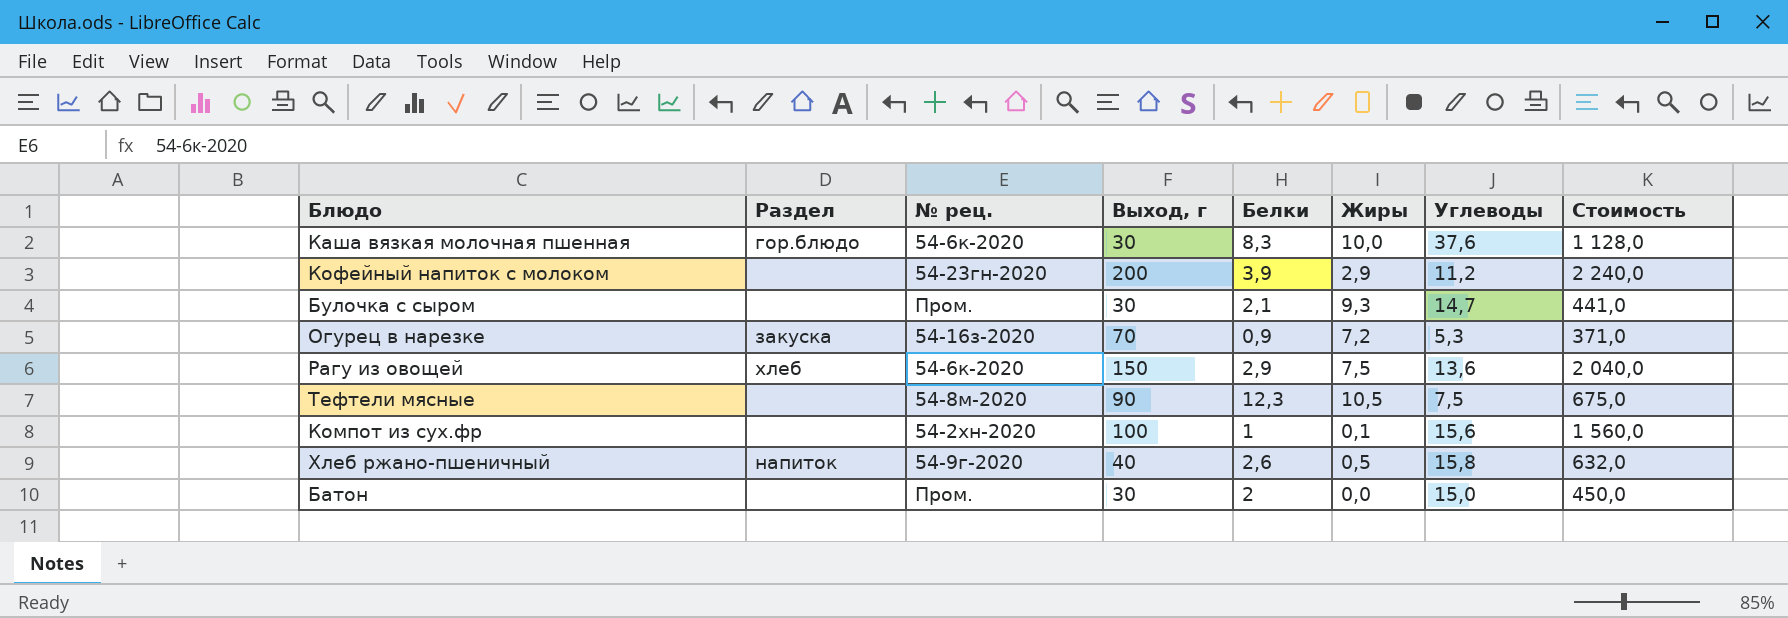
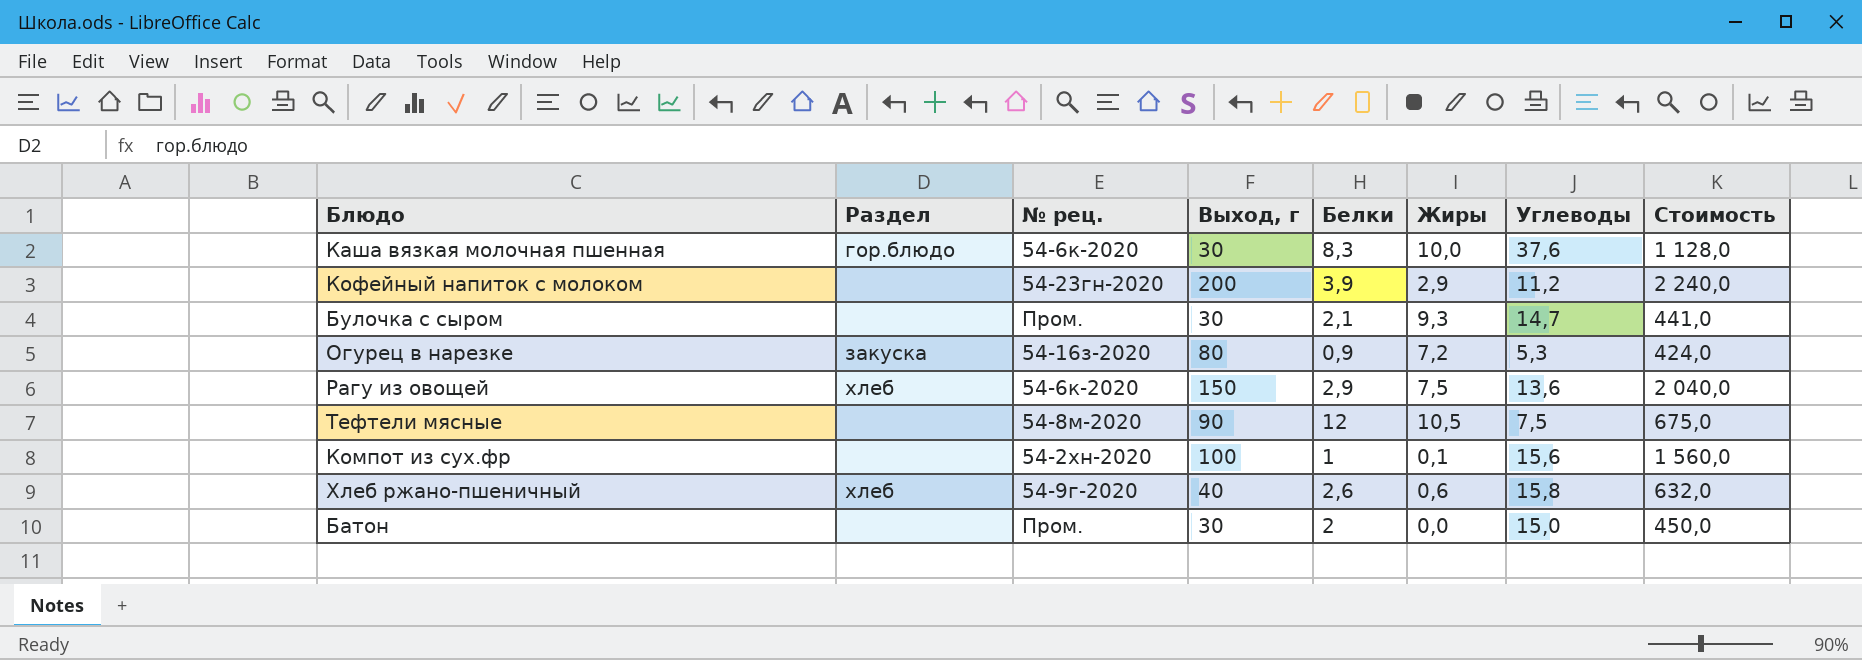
Огурец в нарезке | Выход, г: 70 -> 80
Огурец в нарезке | Стоимость: 371,0 -> 424,0
Тефтели мясные | Белки: 12,3 -> 12
Хлеб ржано-пшеничный | Раздел: напиток -> хлеб
Хлеб ржано-пшеничный | Жиры: 0,5 -> 0,6

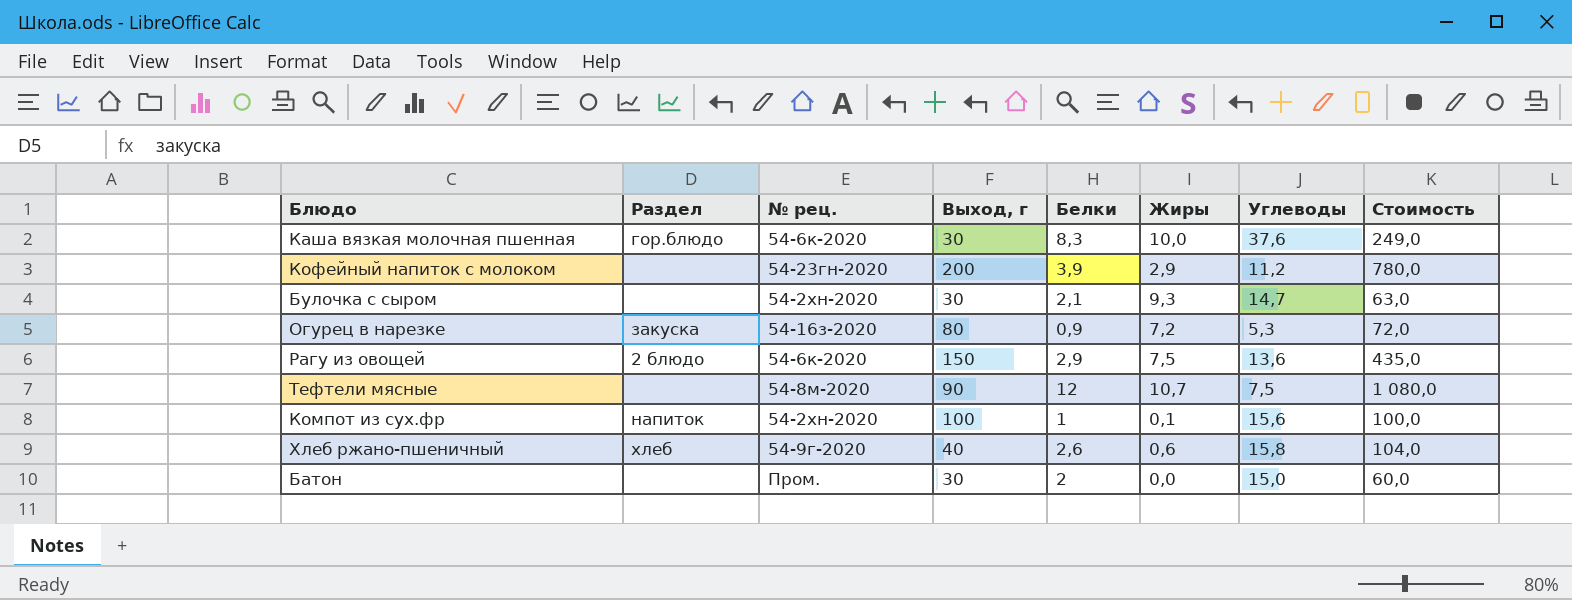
column Стоимость | formula: [Выход, г] * [Углеводы] -> [Выход, г] * [Белки]
Булочка с сыром | № рец.: Пром. -> 54-2хн-2020
Рагу из овощей | Раздел: хлеб -> 2 блюдо
Тефтели мясные | Жиры: 10,5 -> 10,7
Компот из сух.фр | Раздел: none -> напиток

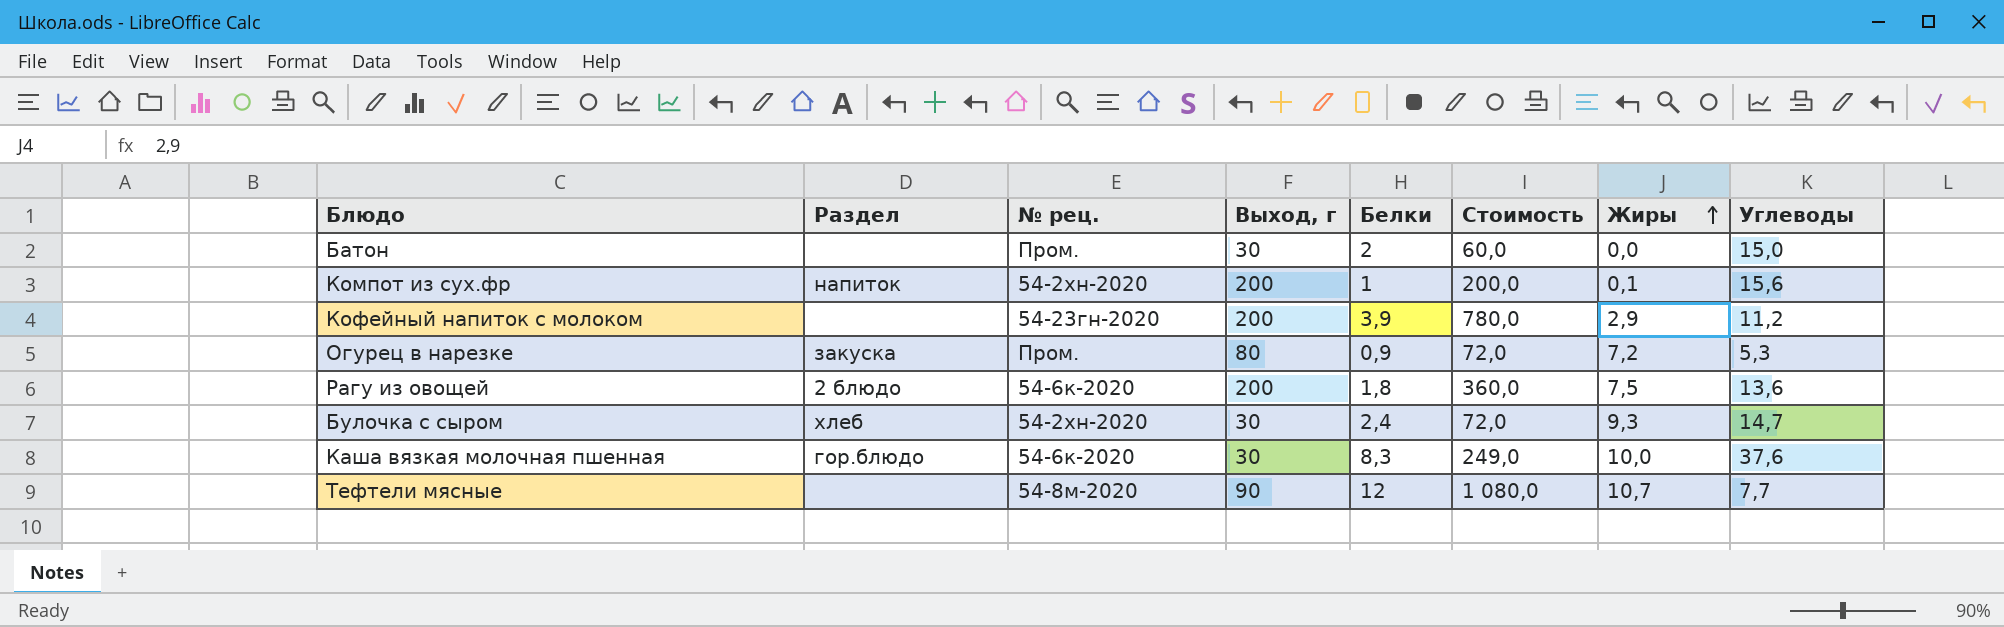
row order: none -> Жиры ascending
column Стоимость | position: 8 -> 6
row Хлеб ржано-пшеничный: хлеб | 54-9г-2020 | 40 | 2,6 | 0,6 | 15,8 | 104,0 -> none
Компот из сух.фр | Выход, г: 100 -> 200
Компот из сух.фр | Стоимость: 100,0 -> 200,0
Огурец в нарезке | № рец.: 54-16з-2020 -> Пром.
Рагу из овощей | Выход, г: 150 -> 200
Рагу из овощей | Белки: 2,9 -> 1,8
Рагу из овощей | Стоимость: 435,0 -> 360,0
Булочка с сыром | Раздел: none -> хлеб
Булочка с сыром | Белки: 2,1 -> 2,4
Булочка с сыром | Стоимость: 63,0 -> 72,0
Тефтели мясные | Углеводы: 7,5 -> 7,7

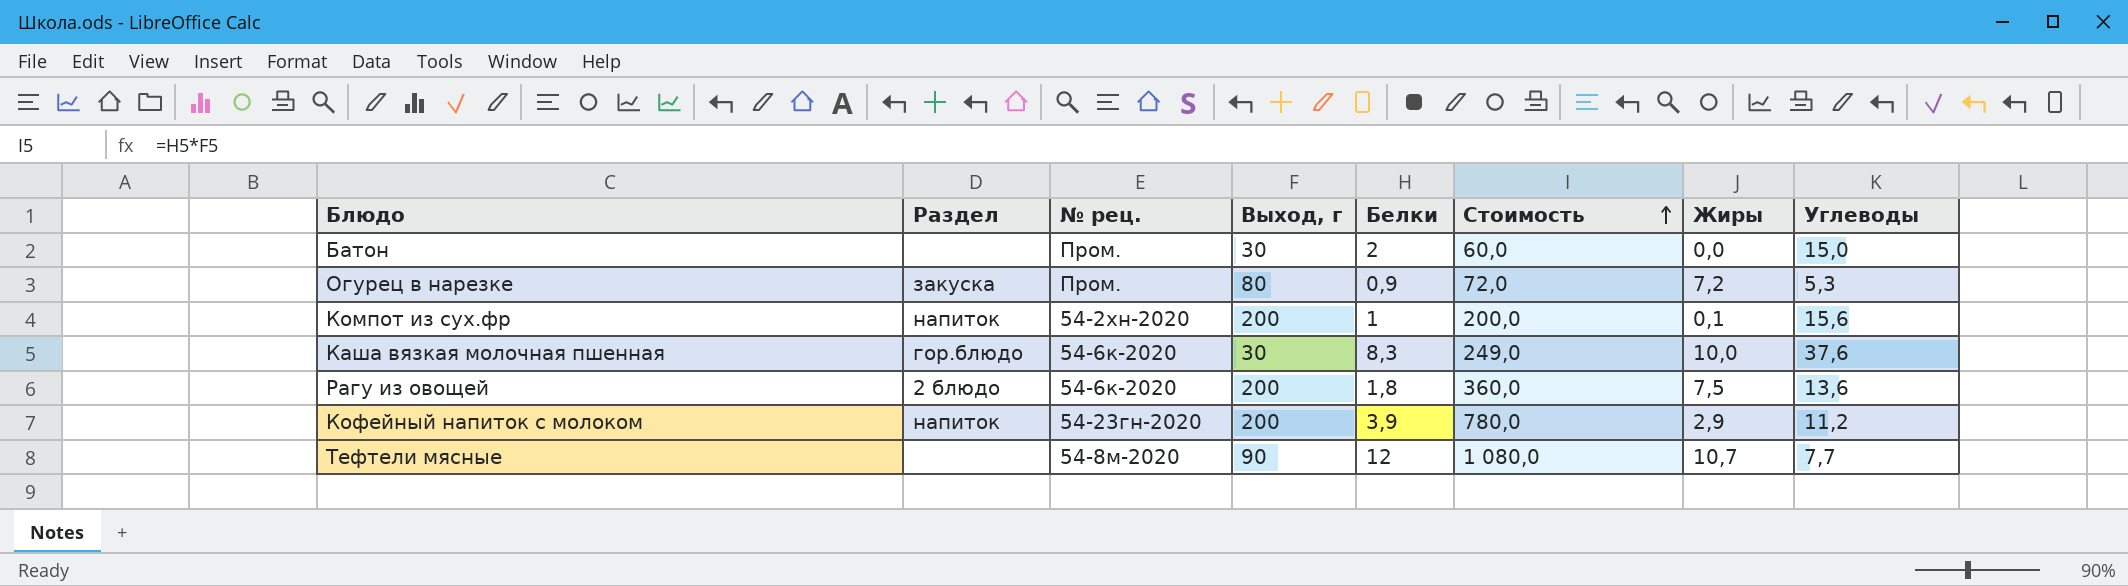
row order: Жиры ascending -> Стоимость ascending
row Булочка с сыром: хлеб | 54-2хн-2020 | 30 | 2,4 | 72,0 | 9,3 | 14,7 -> none
Кофейный напиток с молоком | Раздел: none -> напиток

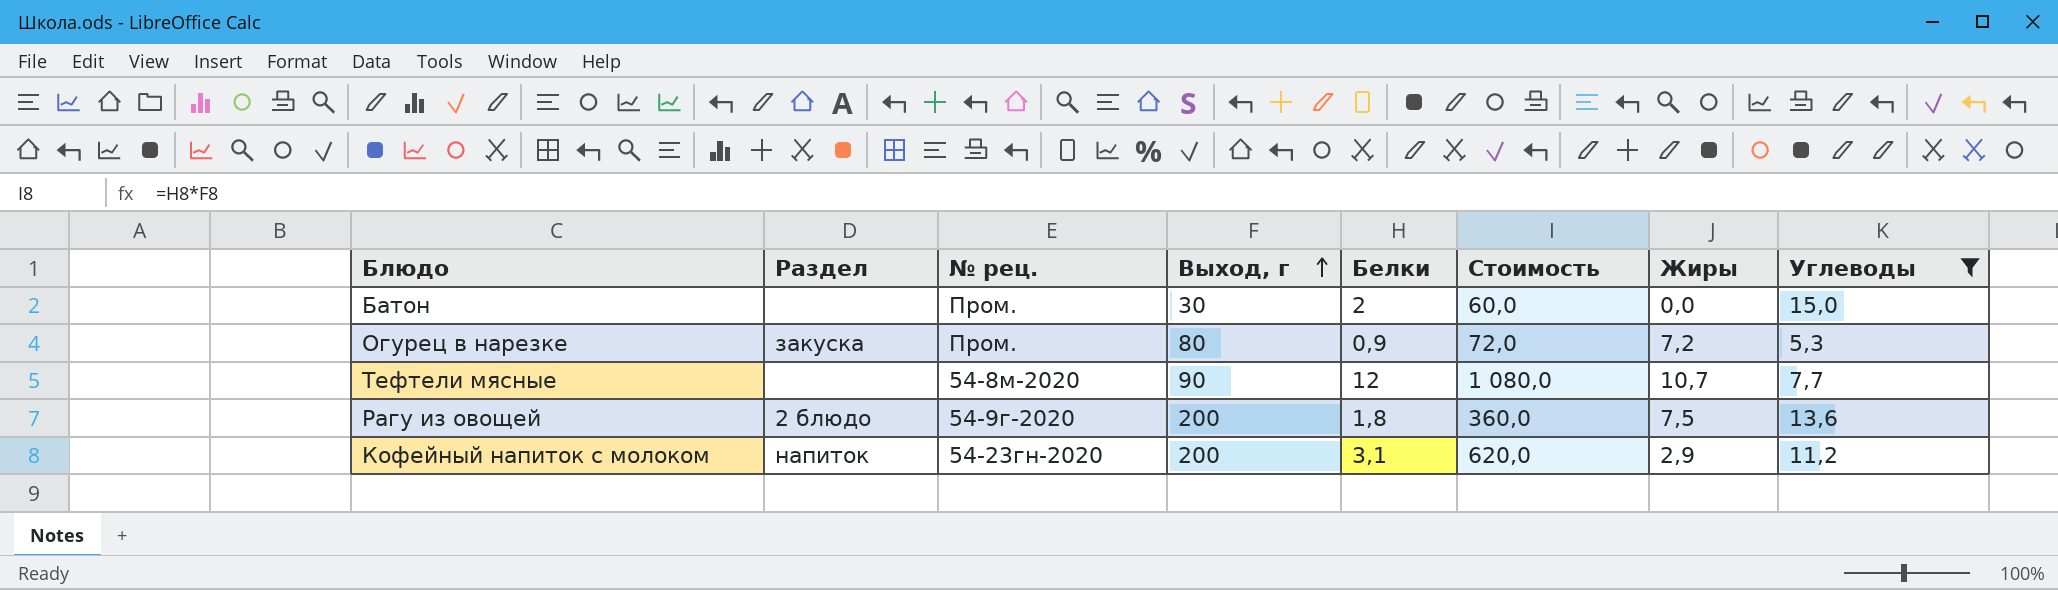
filter: none -> Углеводы <= 15,0
row order: Стоимость ascending -> Выход, г ascending
Рагу из овощей | № рец.: 54-6к-2020 -> 54-9г-2020
Кофейный напиток с молоком | Белки: 3,9 -> 3,1
Кофейный напиток с молоком | Стоимость: 780,0 -> 620,0

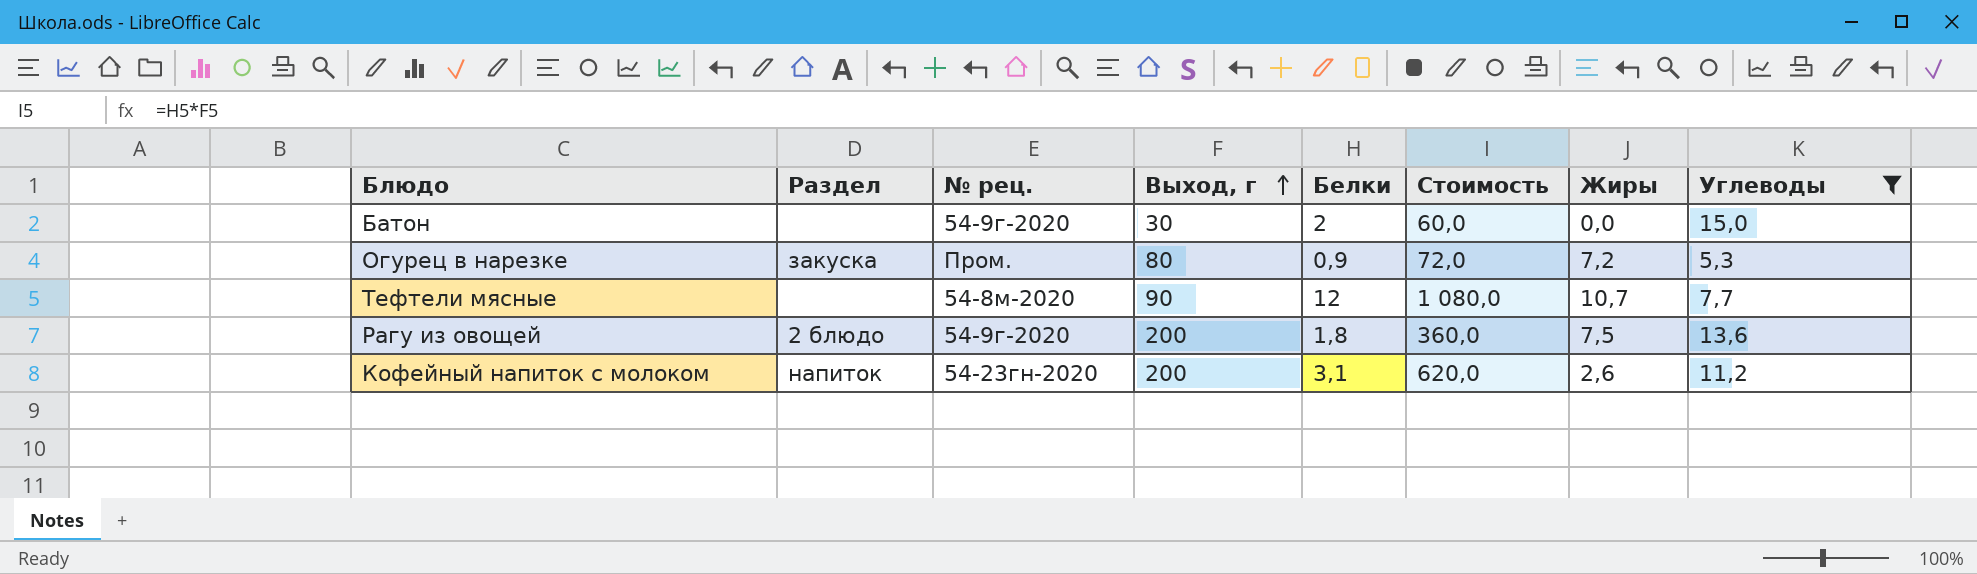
Батон | № рец.: Пром. -> 54-9г-2020
Кофейный напиток с молоком | Жиры: 2,9 -> 2,6

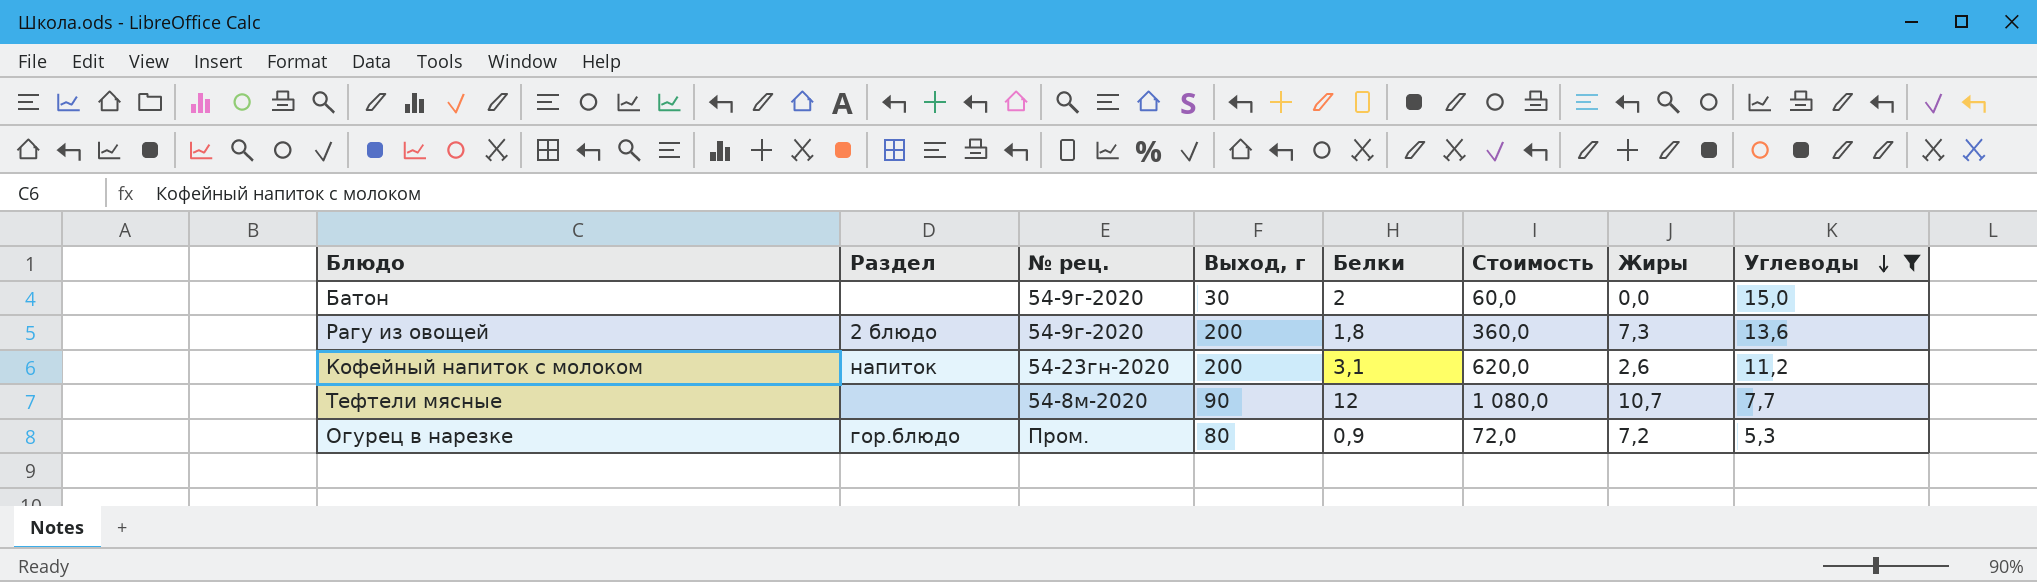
row order: Выход, г ascending -> Углеводы descending
Рагу из овощей | Жиры: 7,5 -> 7,3
Огурец в нарезке | Раздел: закуска -> гор.блюдо

